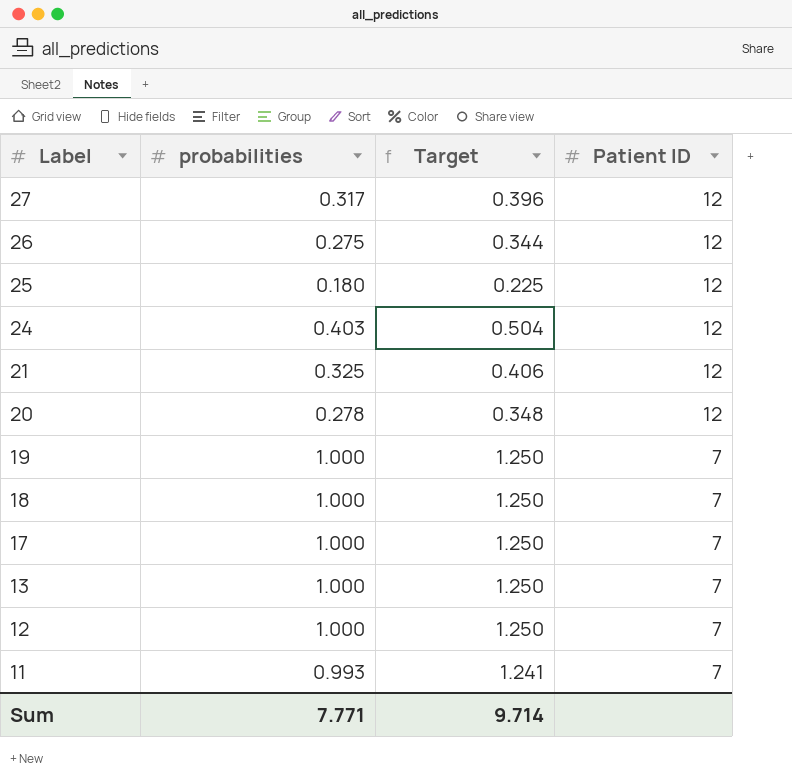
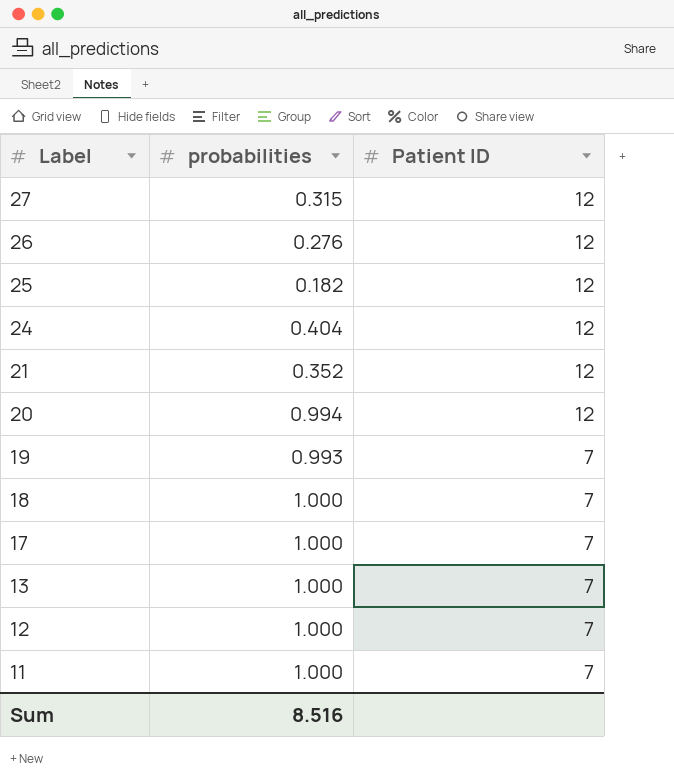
column Target | formula: [probabilities] * 1.25 -> none
27 | probabilities: 0.317 -> 0.315
26 | probabilities: 0.275 -> 0.276
25 | probabilities: 0.180 -> 0.182
24 | probabilities: 0.403 -> 0.404
21 | probabilities: 0.325 -> 0.352
20 | probabilities: 0.278 -> 0.994
19 | probabilities: 1.000 -> 0.993
11 | probabilities: 0.993 -> 1.000
Sum | probabilities: 7.771 -> 8.516

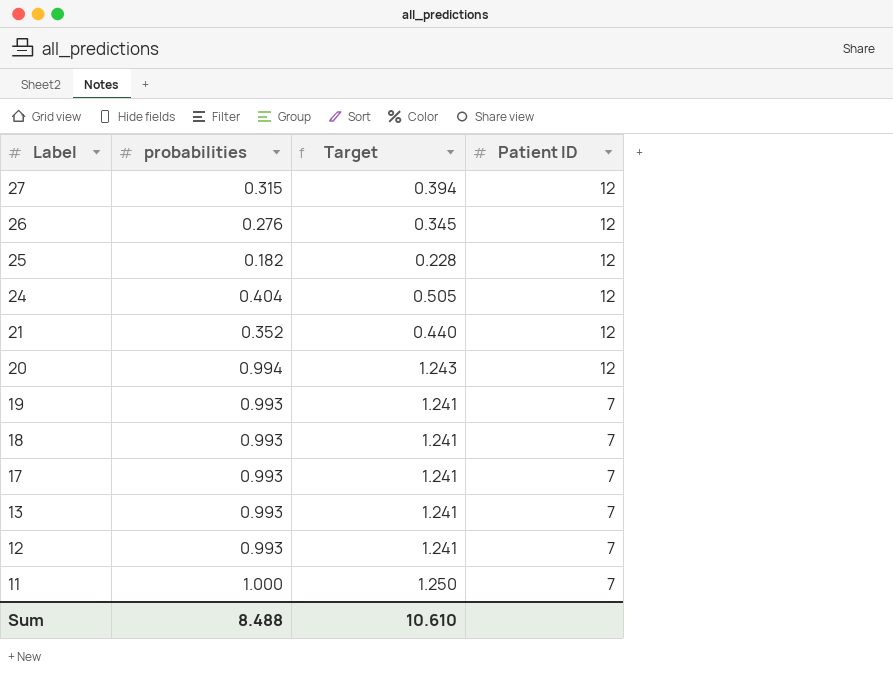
column Target | formula: none -> [probabilities] * 1.25
18 | probabilities: 1.000 -> 0.993
17 | probabilities: 1.000 -> 0.993
13 | probabilities: 1.000 -> 0.993
12 | probabilities: 1.000 -> 0.993
Sum | probabilities: 8.516 -> 8.488

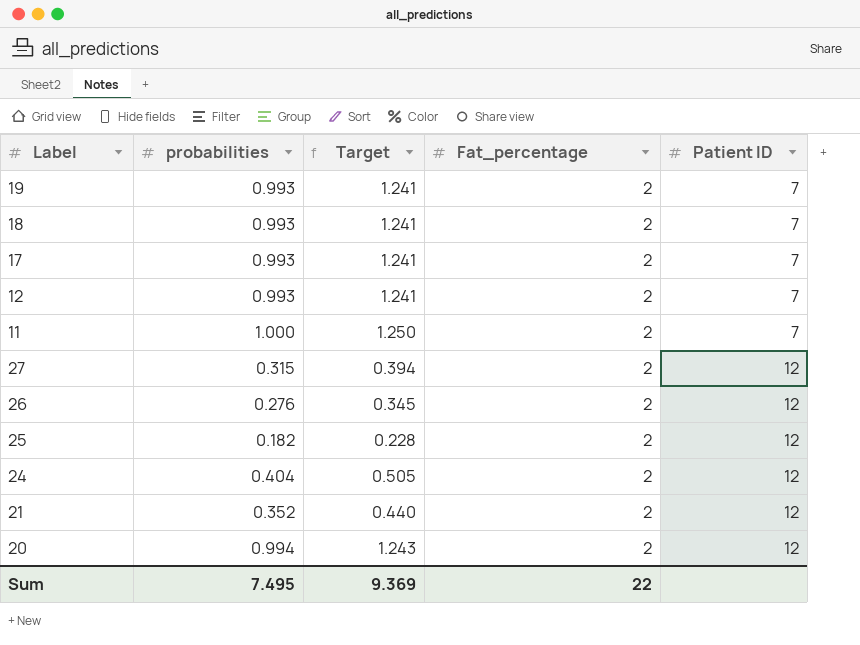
row order: Label descending -> Patient ID ascending
column Fat_percentage | position: none -> 4
row 13: 0.993 | 1.241 | 7 -> none
Sum | probabilities: 8.488 -> 7.495
Sum | Target: 10.610 -> 9.369

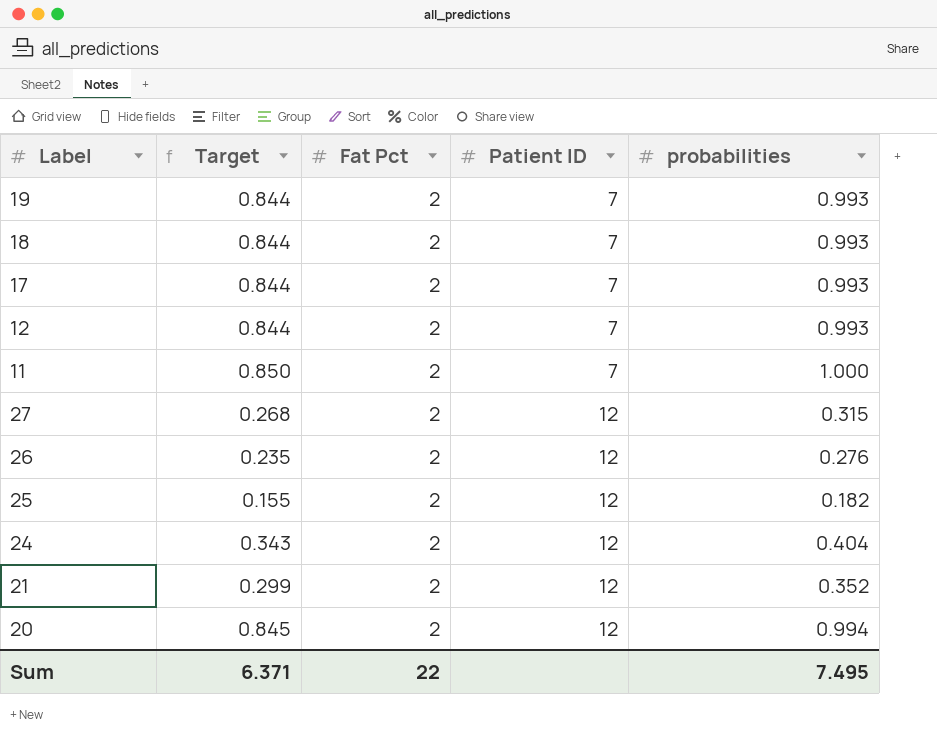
column Target | formula: [probabilities] * 1.25 -> [probabilities] * 0.85
column name: Fat_percentage -> Fat Pct
column probabilities | position: 2 -> 5
Sum | Target: 9.369 -> 6.371

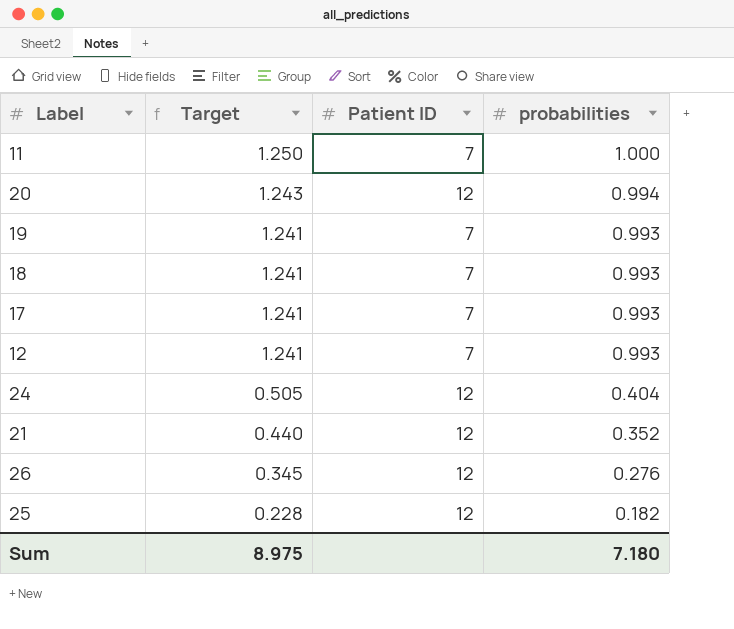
row order: Patient ID ascending -> Target descending
column Fat Pct | position: 3 -> none
column Target | formula: [probabilities] * 0.85 -> [probabilities] * 1.25
row 27: 0.268 | 2 | 12 | 0.315 -> none
Sum | Target: 6.371 -> 8.975
Sum | probabilities: 7.495 -> 7.180

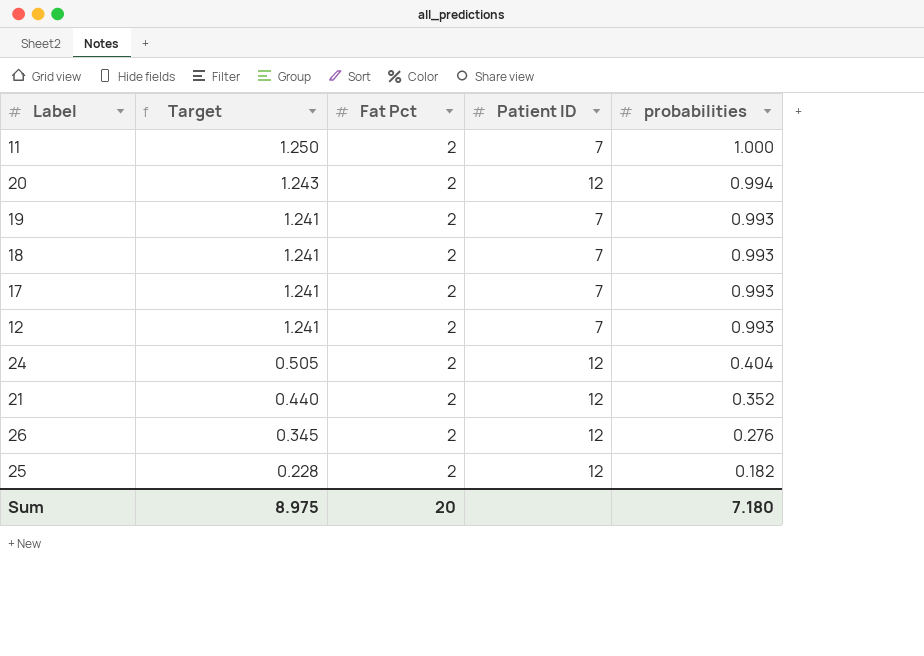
column Fat Pct | position: none -> 3

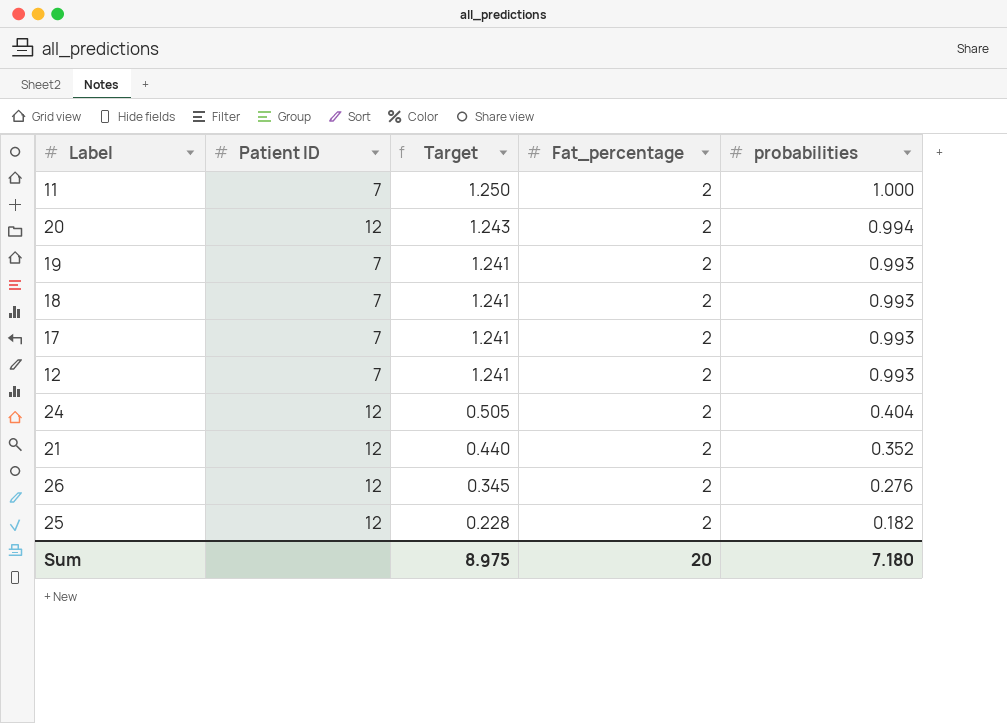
column Patient ID | position: 4 -> 2
column name: Fat Pct -> Fat_percentage

